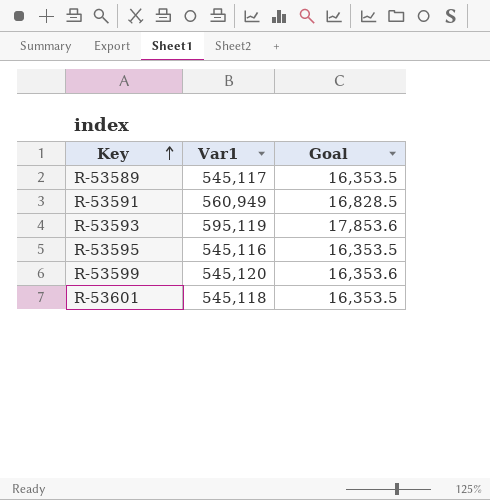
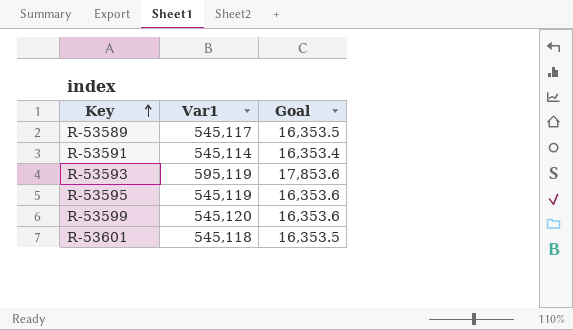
R-53591 | Var1: 560,949 -> 545,114
R-53591 | Goal: 16,828.5 -> 16,353.4
R-53595 | Var1: 545,116 -> 545,119
R-53595 | Goal: 16,353.5 -> 16,353.6

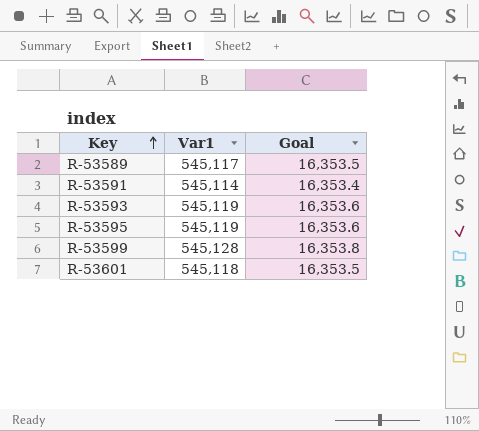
R-53593 | Var1: 595,119 -> 545,119
R-53593 | Goal: 17,853.6 -> 16,353.6
R-53599 | Var1: 545,120 -> 545,128
R-53599 | Goal: 16,353.6 -> 16,353.8

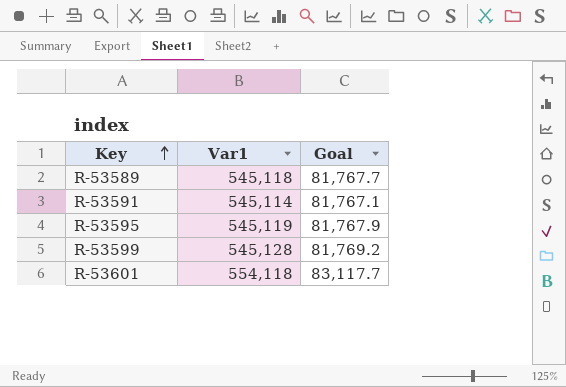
column Goal | formula: [Var1] * 0.03 -> [Var1] * 0.15
row R-53593: 545,119 | 16,353.6 -> none
R-53589 | Var1: 545,117 -> 545,118
R-53601 | Var1: 545,118 -> 554,118

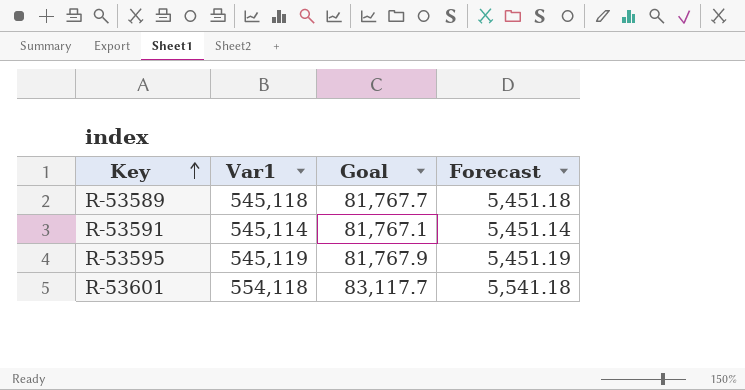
column Forecast | formula: none -> [Var1] * 0.01
row R-53599: 545,128 | 81,769.2 -> none

